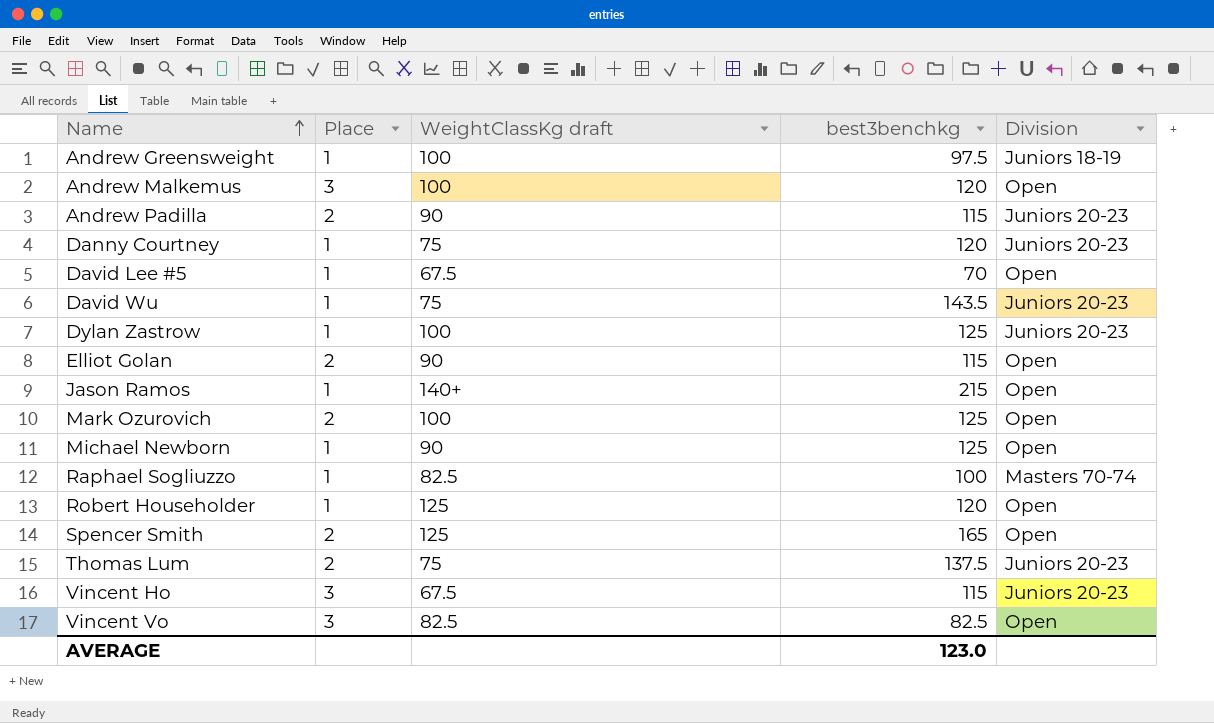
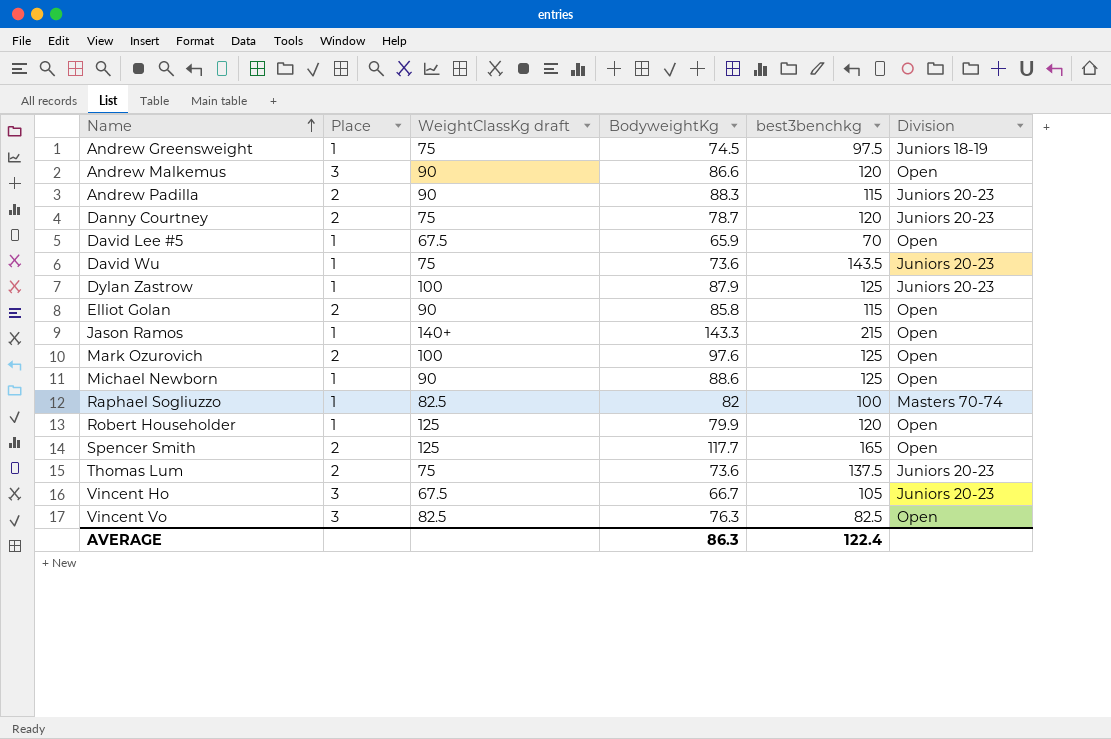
column BodyweightKg | position: none -> 4
Andrew Greensweight | WeightClassKg draft: 100 -> 75
Andrew Malkemus | WeightClassKg draft: 100 -> 90
Danny Courtney | Place: 1 -> 2
Vincent Ho | best3benchkg: 115 -> 105
AVERAGE | best3benchkg: 123.0 -> 122.4

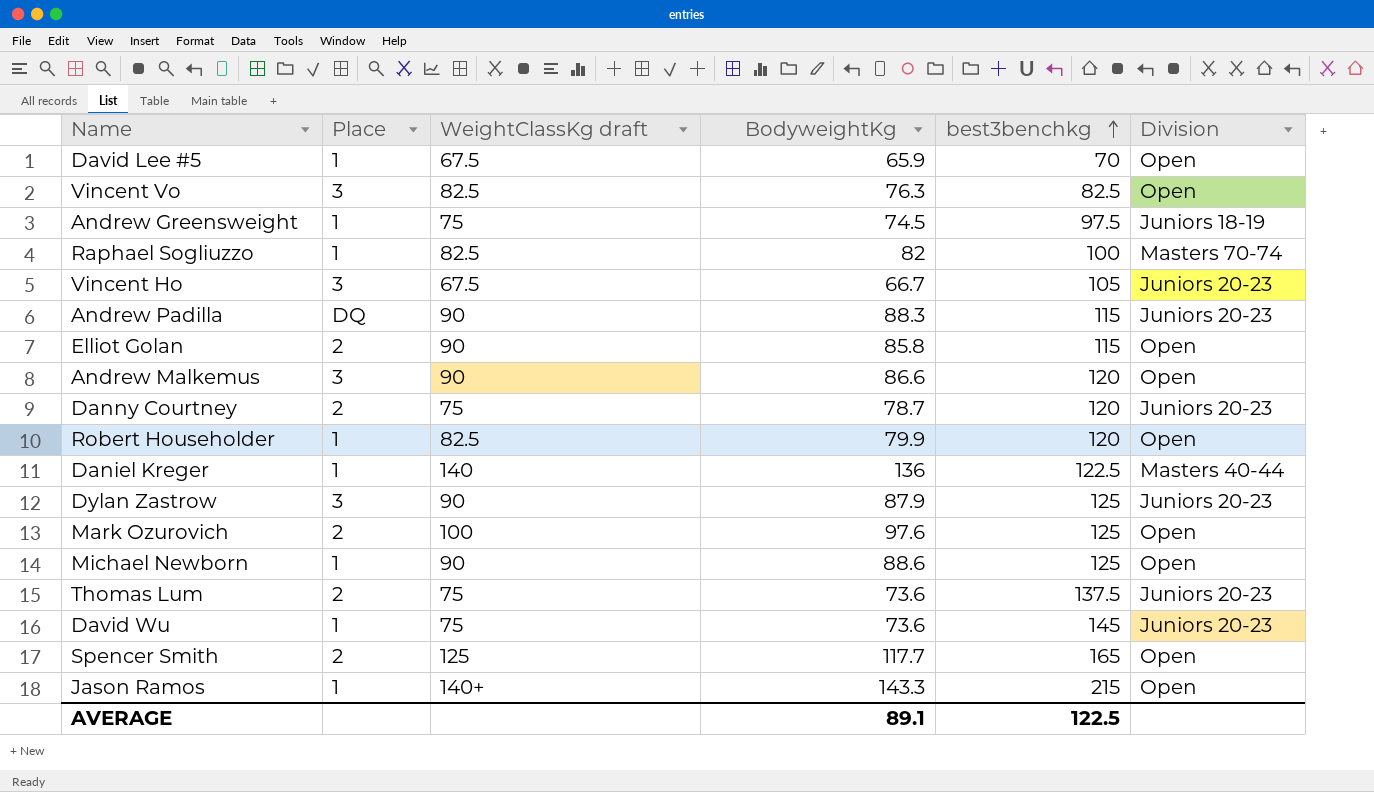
row order: Name ascending -> best3benchkg ascending
Andrew Padilla | Place: 2 -> DQ
Robert Householder | WeightClassKg draft: 125 -> 82.5
row Daniel Kreger: none -> 1 | 140 | 136 | 122.5 | Masters 40-44
Dylan Zastrow | Place: 1 -> 3
Dylan Zastrow | WeightClassKg draft: 100 -> 90
David Wu | best3benchkg: 143.5 -> 145
AVERAGE | BodyweightKg: 86.3 -> 89.1
AVERAGE | best3benchkg: 122.4 -> 122.5

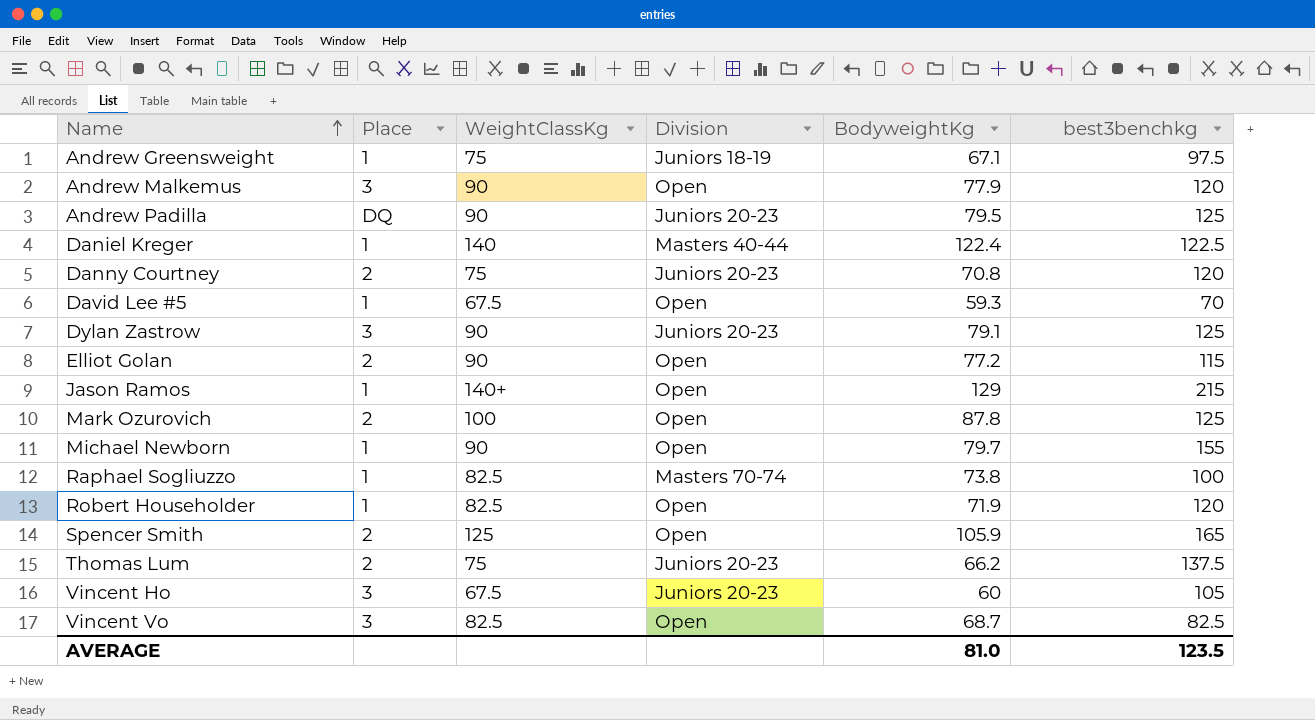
row order: best3benchkg ascending -> Name ascending
column name: WeightClassKg draft -> WeightClassKg
column Division | position: 6 -> 4
row David Wu: 1 | 75 | 73.6 | 145 | Juniors 20-23 -> none
Andrew Greensweight | BodyweightKg: 74.5 -> 67.1
Andrew Malkemus | BodyweightKg: 86.6 -> 77.9
Andrew Padilla | BodyweightKg: 88.3 -> 79.5
Andrew Padilla | best3benchkg: 115 -> 125
Daniel Kreger | BodyweightKg: 136 -> 122.4
Danny Courtney | BodyweightKg: 78.7 -> 70.8
David Lee #5 | BodyweightKg: 65.9 -> 59.3
Dylan Zastrow | BodyweightKg: 87.9 -> 79.1
Elliot Golan | BodyweightKg: 85.8 -> 77.2
Jason Ramos | BodyweightKg: 143.3 -> 129
Mark Ozurovich | BodyweightKg: 97.6 -> 87.8
Michael Newborn | BodyweightKg: 88.6 -> 79.7
Michael Newborn | best3benchkg: 125 -> 155
Raphael Sogliuzzo | BodyweightKg: 82 -> 73.8
Robert Householder | BodyweightKg: 79.9 -> 71.9
Spencer Smith | BodyweightKg: 117.7 -> 105.9
Thomas Lum | BodyweightKg: 73.6 -> 66.2
Vincent Ho | BodyweightKg: 66.7 -> 60
Vincent Vo | BodyweightKg: 76.3 -> 68.7
AVERAGE | BodyweightKg: 89.1 -> 81.0
AVERAGE | best3benchkg: 122.5 -> 123.5

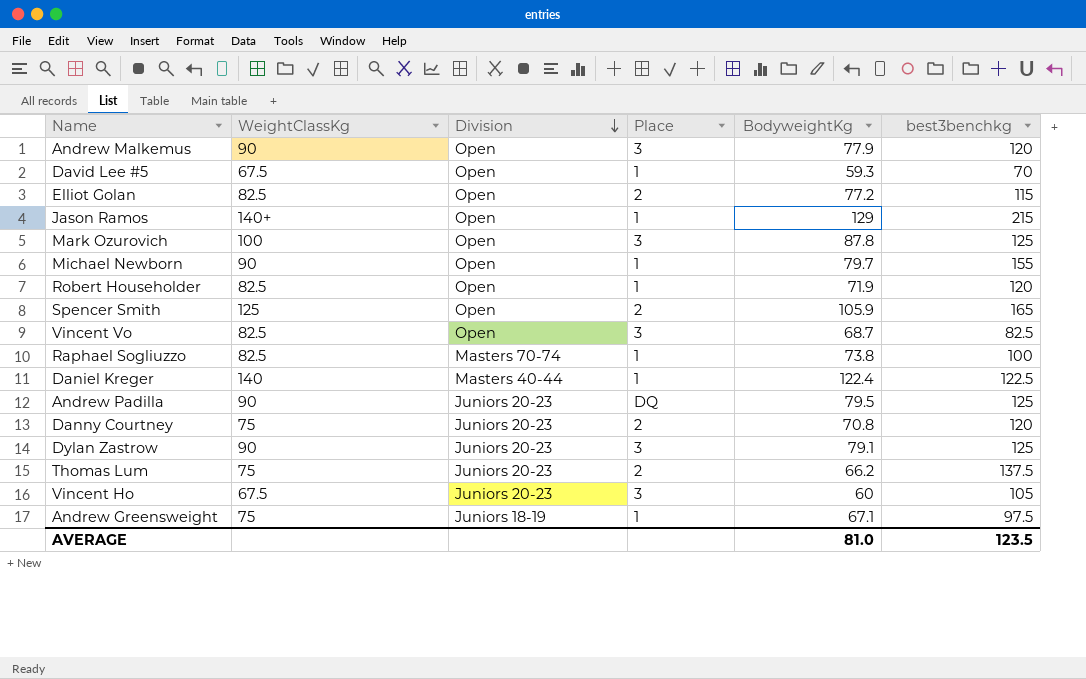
row order: Name ascending -> Division descending
column Place | position: 2 -> 4
Elliot Golan | WeightClassKg: 90 -> 82.5
Mark Ozurovich | Place: 2 -> 3

